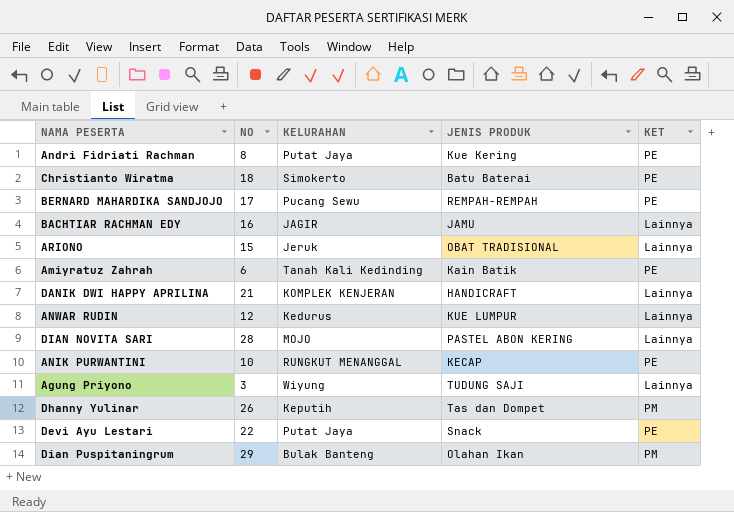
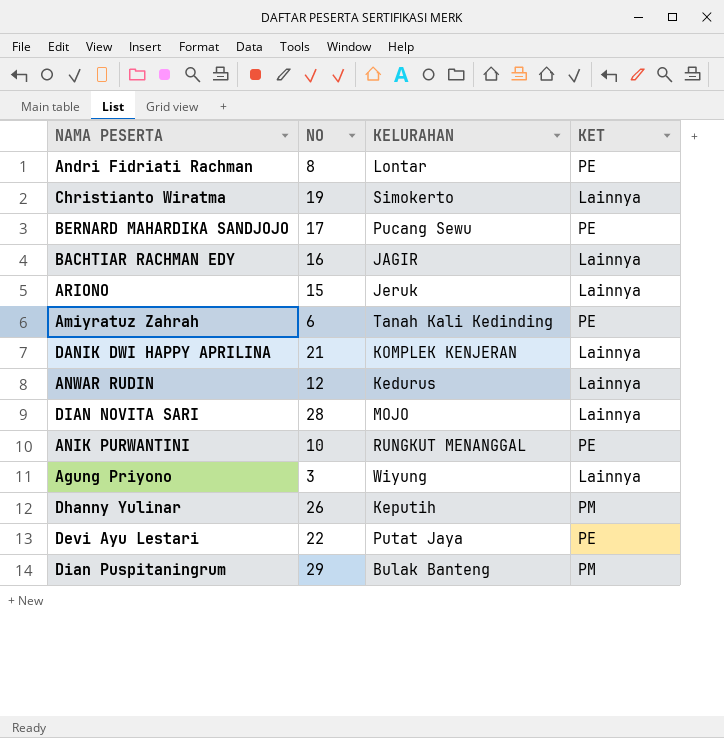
column JENIS PRODUK | position: 4 -> none
Andri Fidriati Rachman | KELURAHAN: Putat Jaya -> Lontar
Christianto Wiratma | NO: 18 -> 19
Christianto Wiratma | KET: PE -> Lainnya

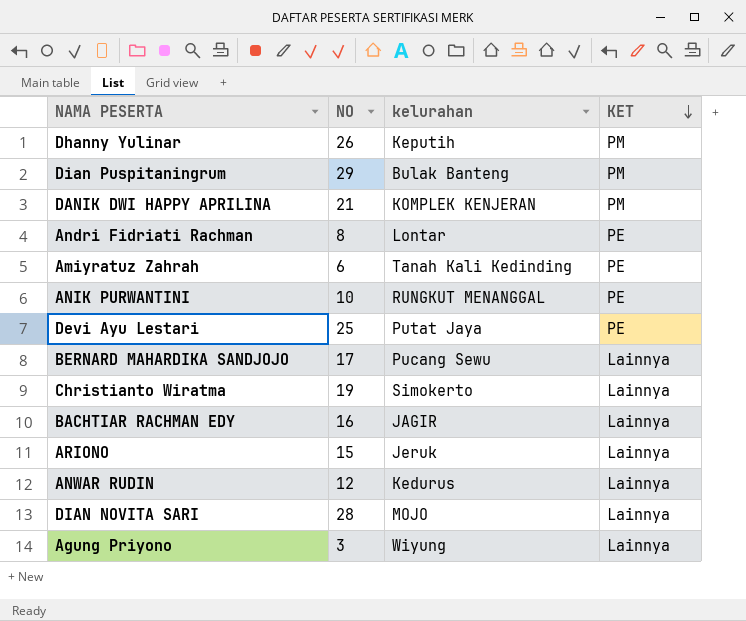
row order: none -> KET descending
column name: KELURAHAN -> kelurahan
DANIK DWI HAPPY APRILINA | KET: Lainnya -> PM
Devi Ayu Lestari | NO: 22 -> 25
BERNARD MAHARDIKA SANDJOJO | KET: PE -> Lainnya

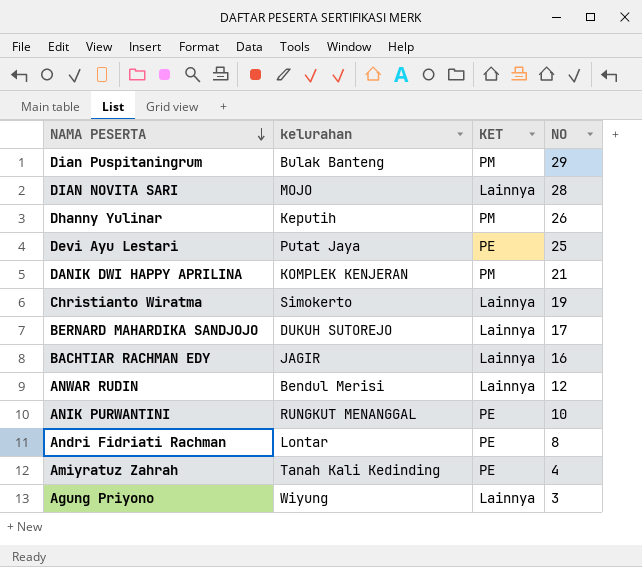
row order: KET descending -> NAMA PESERTA descending
column NO | position: 2 -> 4
row ARIONO: 15 | Jeruk | Lainnya -> none
BERNARD MAHARDIKA SANDJOJO | kelurahan: Pucang Sewu -> DUKUH SUTOREJO
ANWAR RUDIN | kelurahan: Kedurus -> Bendul Merisi
Amiyratuz Zahrah | NO: 6 -> 4

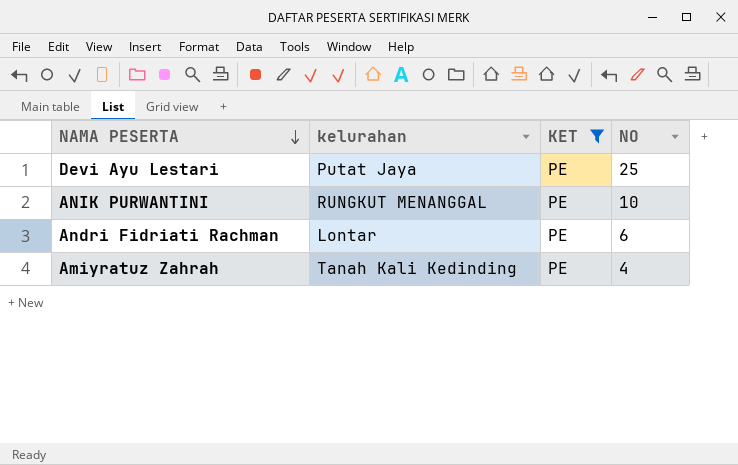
filter: none -> KET = PE
Andri Fidriati Rachman | NO: 8 -> 6

